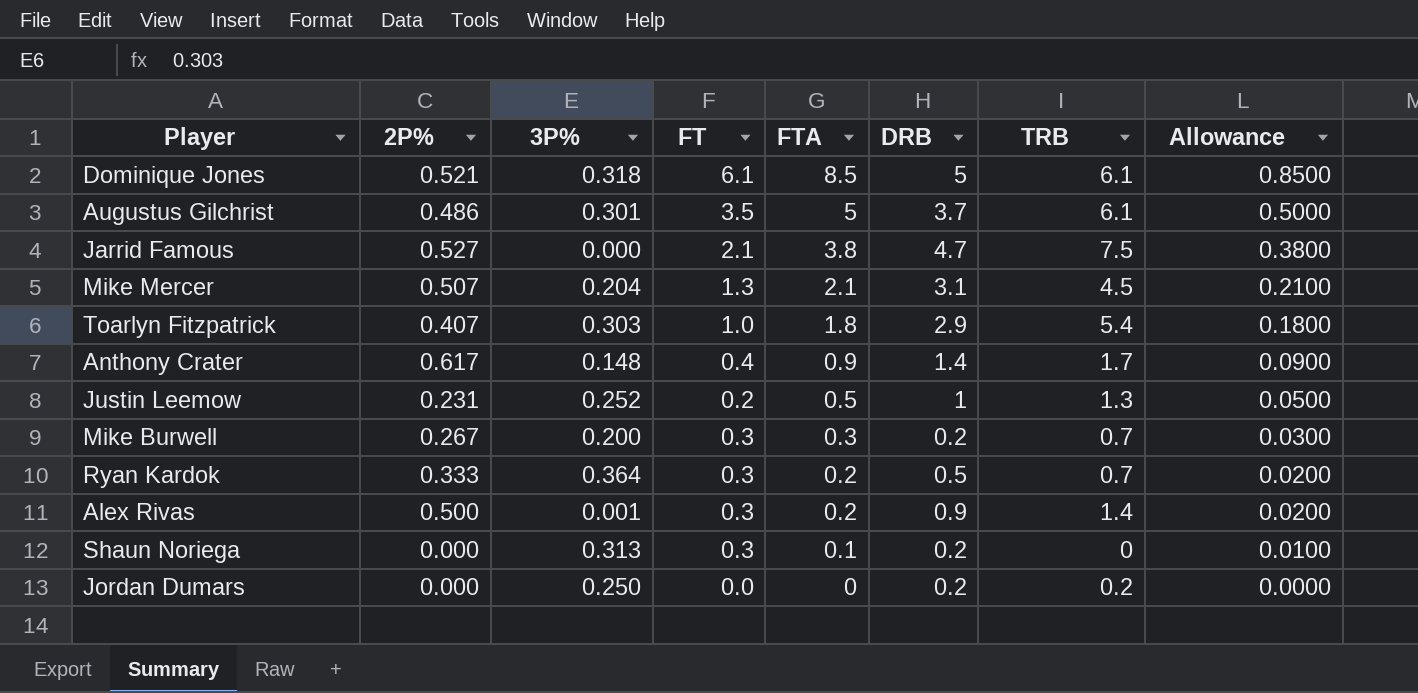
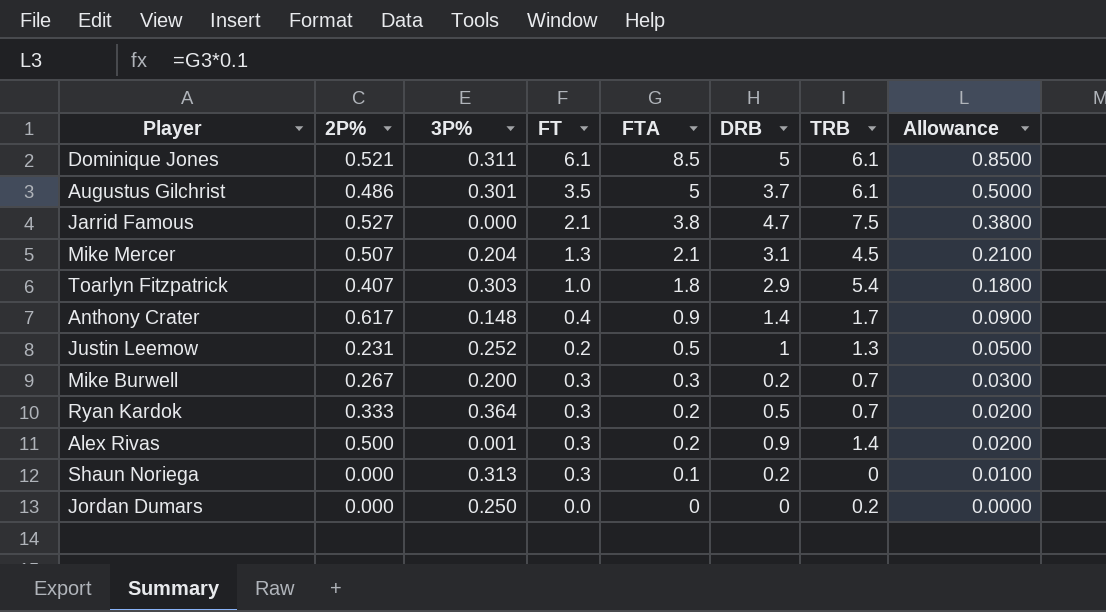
Dominique Jones | 3P%: 0.318 -> 0.311
Jordan Dumars | DRB: 0.2 -> 0

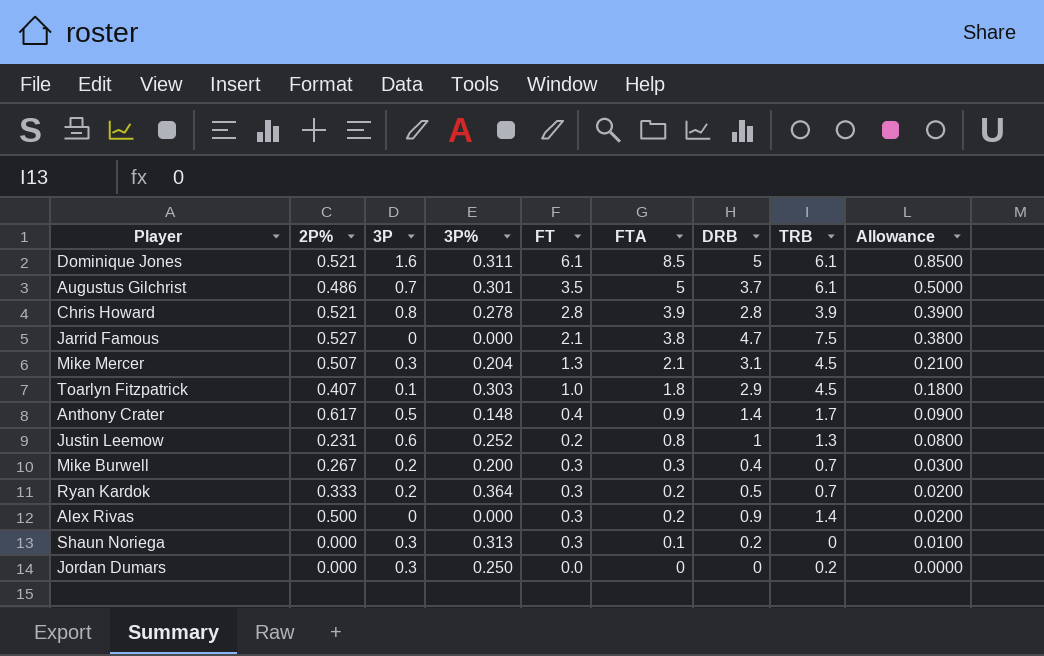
column 3P | position: none -> 3
row Chris Howard: none -> 0.521 | 0.8 | 0.278 | 2.8 | 3.9 | 2.8 | 3.9 | 0.3900
Toarlyn Fitzpatrick | TRB: 5.4 -> 4.5
Justin Leemow | FTA: 0.5 -> 0.8
Justin Leemow | Allowance: 0.0500 -> 0.0800
Mike Burwell | DRB: 0.2 -> 0.4
Alex Rivas | 3P%: 0.001 -> 0.000

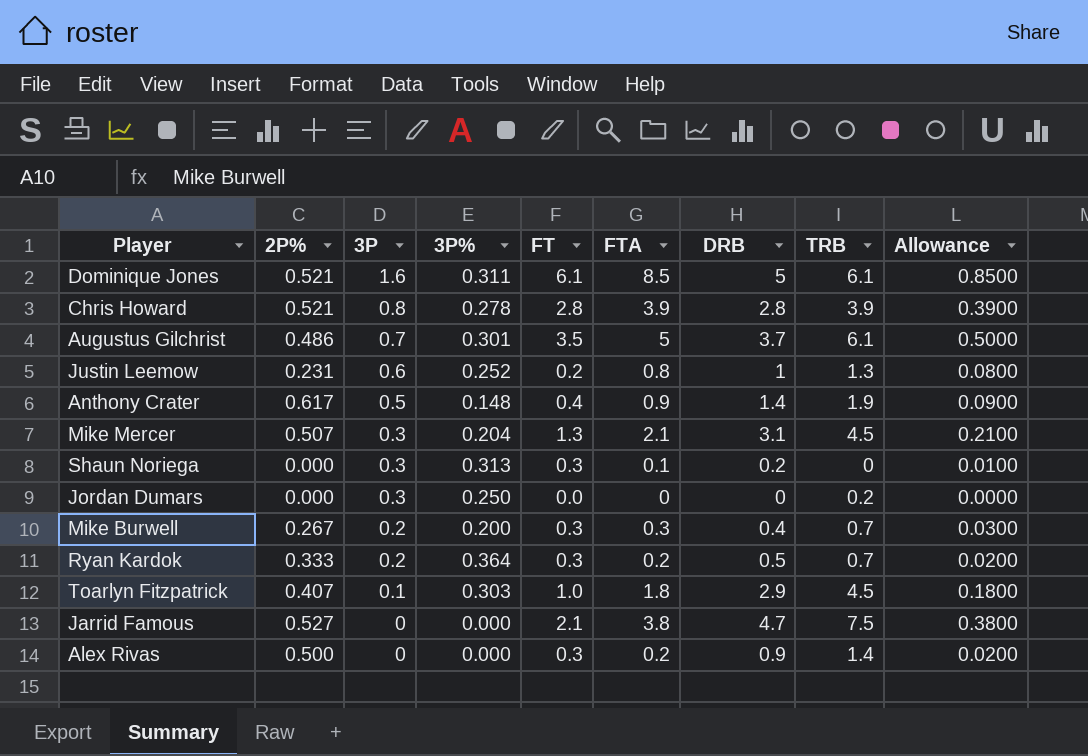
row order: FTA descending -> 3P descending
Anthony Crater | TRB: 1.7 -> 1.9

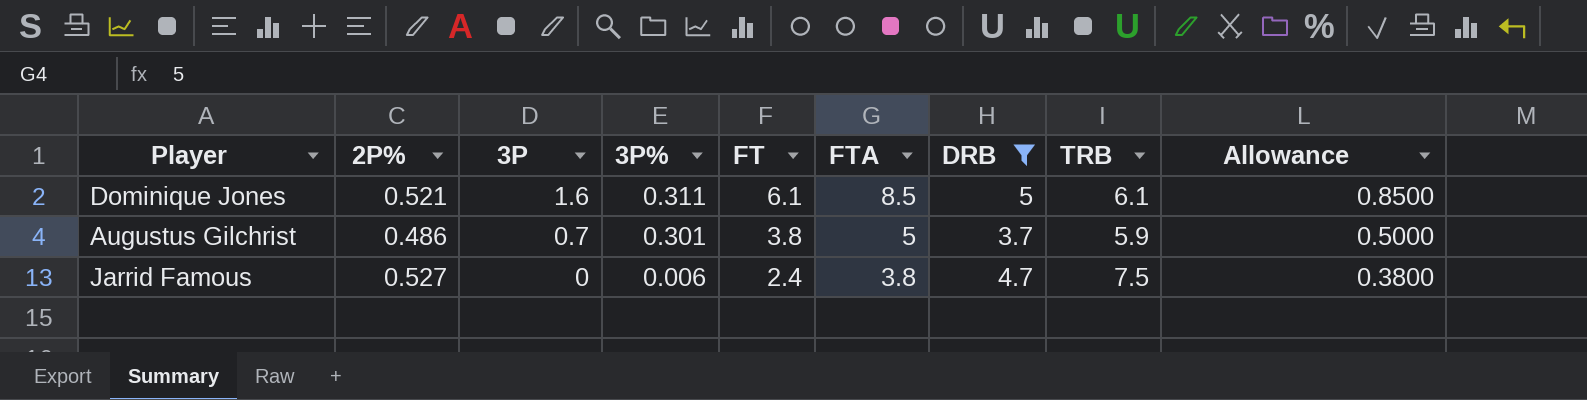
filter: none -> DRB >= 3.7
Augustus Gilchrist | FT: 3.5 -> 3.8
Augustus Gilchrist | TRB: 6.1 -> 5.9
Jarrid Famous | 3P%: 0.000 -> 0.006
Jarrid Famous | FT: 2.1 -> 2.4

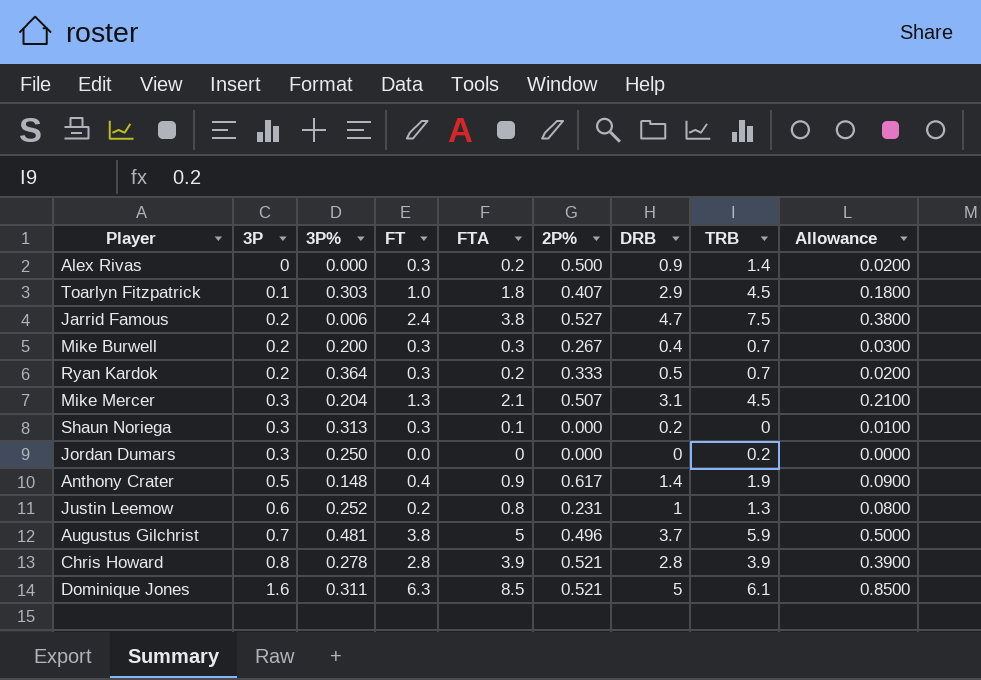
filter: DRB >= 3.7 -> none
row order: 3P descending -> 3P ascending
column 2P% | position: 2 -> 6
Jarrid Famous | 3P: 0 -> 0.2
Augustus Gilchrist | 3P%: 0.301 -> 0.481
Augustus Gilchrist | 2P%: 0.486 -> 0.496
Dominique Jones | FT: 6.1 -> 6.3

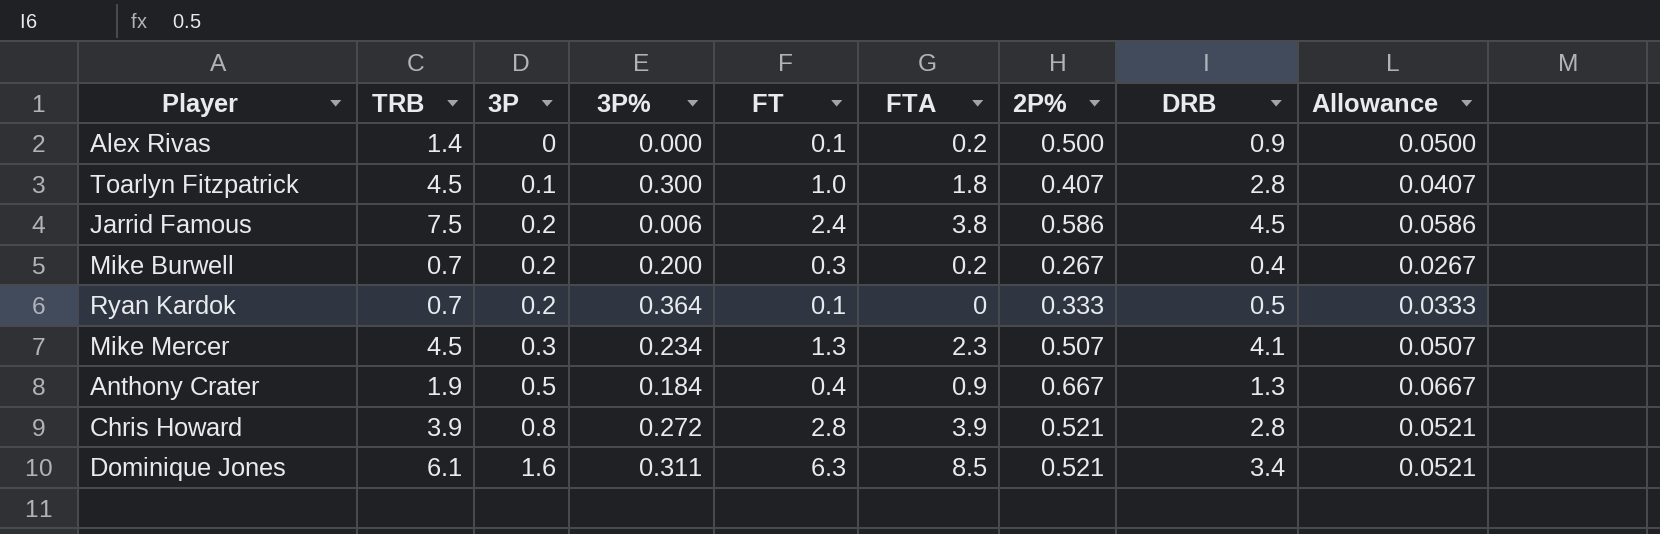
column TRB | position: 8 -> 2
column Allowance | formula: [FTA] * 0.1 -> [2P%] * 0.1
row Shaun Noriega: 0.3 | 0.313 | 0.3 | 0.1 | 0.000 | 0.2 | 0 | 0.0100 -> none
row Jordan Dumars: 0.3 | 0.250 | 0.0 | 0 | 0.000 | 0 | 0.2 | 0.0000 -> none
row Justin Leemow: 0.6 | 0.252 | 0.2 | 0.8 | 0.231 | 1 | 1.3 | 0.0800 -> none
row Augustus Gilchrist: 0.7 | 0.481 | 3.8 | 5 | 0.496 | 3.7 | 5.9 | 0.5000 -> none
Alex Rivas | FT: 0.3 -> 0.1
Toarlyn Fitzpatrick | 3P%: 0.303 -> 0.300
Toarlyn Fitzpatrick | DRB: 2.9 -> 2.8
Jarrid Famous | 2P%: 0.527 -> 0.586
Jarrid Famous | DRB: 4.7 -> 4.5
Mike Burwell | FTA: 0.3 -> 0.2
Ryan Kardok | FT: 0.3 -> 0.1
Ryan Kardok | FTA: 0.2 -> 0
Mike Mercer | 3P%: 0.204 -> 0.234
Mike Mercer | FTA: 2.1 -> 2.3
Mike Mercer | DRB: 3.1 -> 4.1
Anthony Crater | 3P%: 0.148 -> 0.184
Anthony Crater | 2P%: 0.617 -> 0.667
Anthony Crater | DRB: 1.4 -> 1.3
Chris Howard | 3P%: 0.278 -> 0.272
Dominique Jones | DRB: 5 -> 3.4

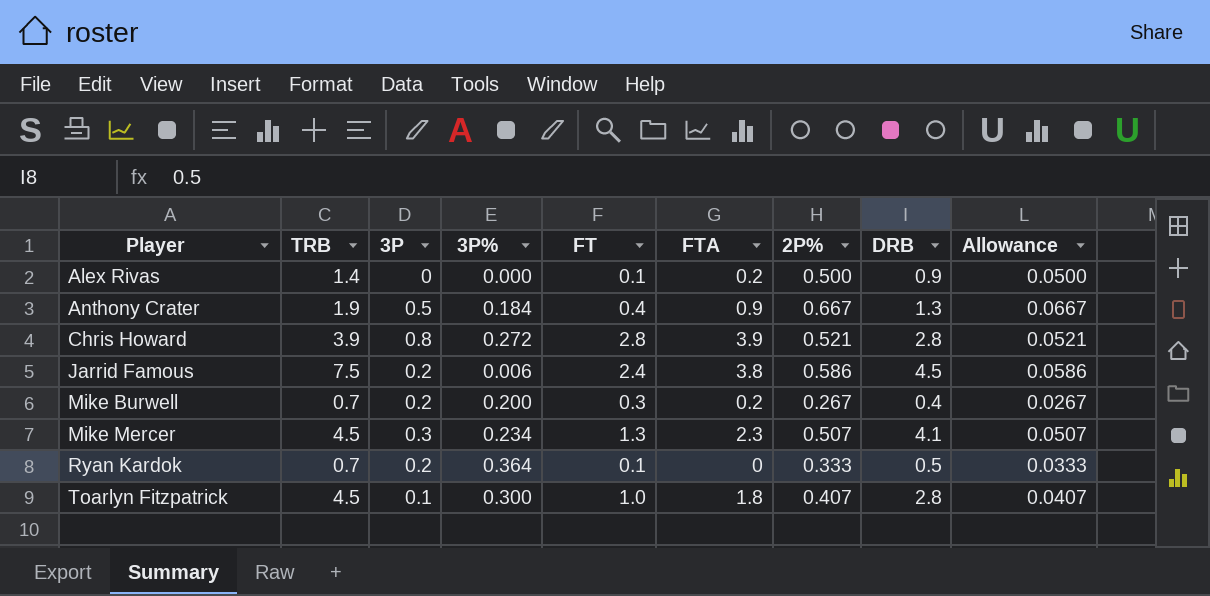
row order: 3P ascending -> Player ascending
row Dominique Jones: 6.1 | 1.6 | 0.311 | 6.3 | 8.5 | 0.521 | 3.4 | 0.0521 -> none

